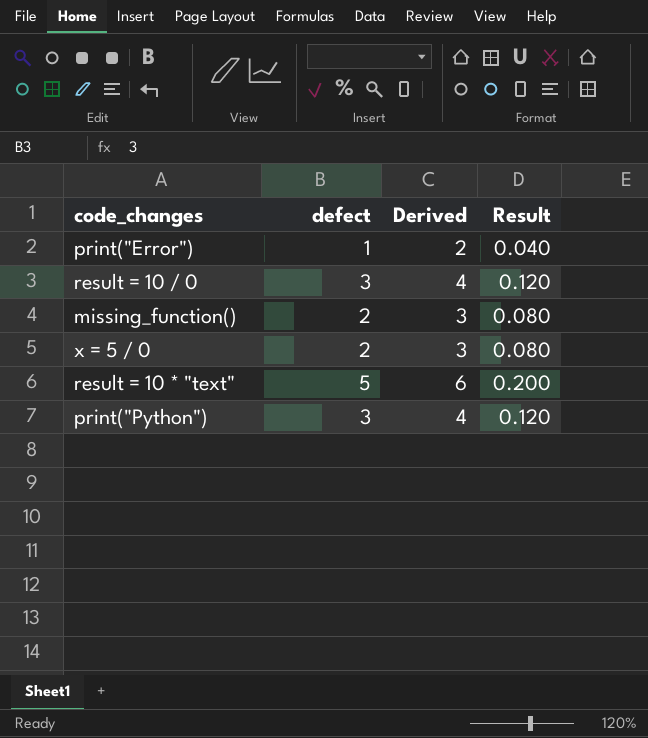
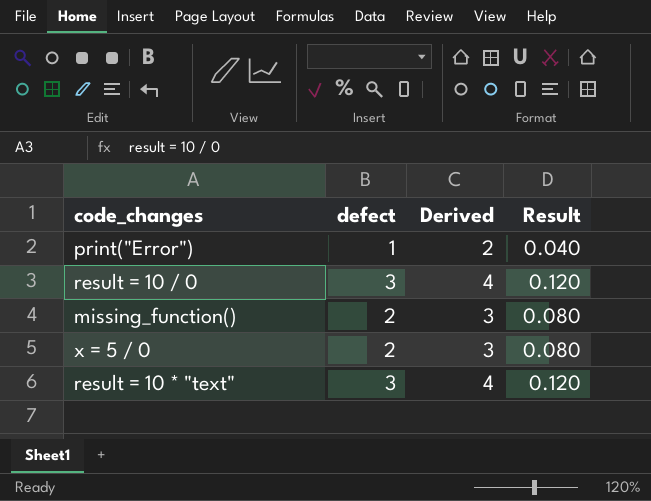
row print("Python"): 3 | 4 | 0.120 -> none
result = 10 * "text" | defect: 5 -> 3
result = 10 * "text" | Derived: 6 -> 4
result = 10 * "text" | Result: 0.200 -> 0.120

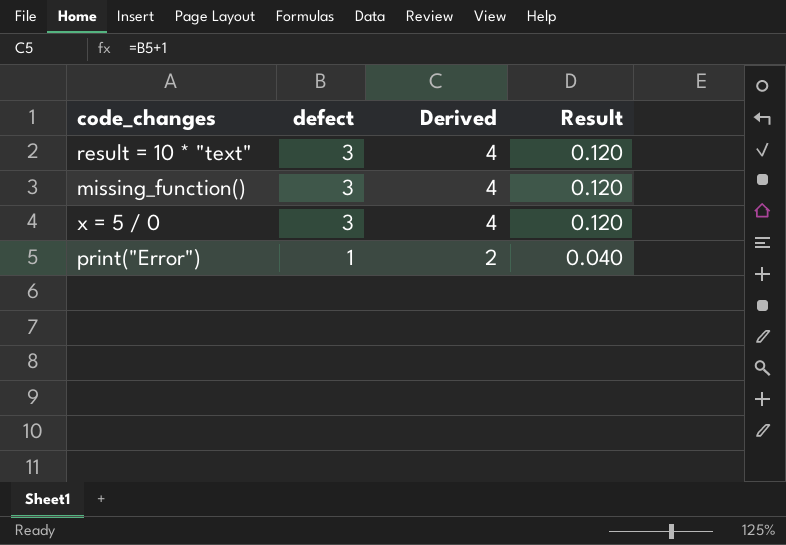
row order: none -> defect descending
row result = 10 / 0: 3 | 4 | 0.120 -> none
missing_function() | defect: 2 -> 3
missing_function() | Derived: 3 -> 4
missing_function() | Result: 0.080 -> 0.120
x = 5 / 0 | defect: 2 -> 3
x = 5 / 0 | Derived: 3 -> 4
x = 5 / 0 | Result: 0.080 -> 0.120

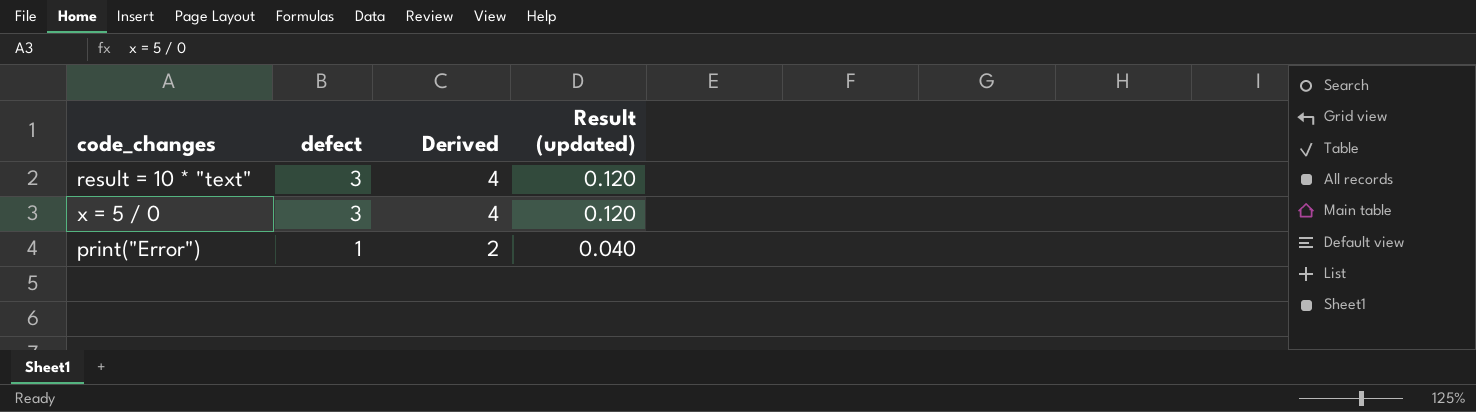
column name: Result -> Result (updated)
row missing_function(): 3 | 4 | 0.120 -> none

